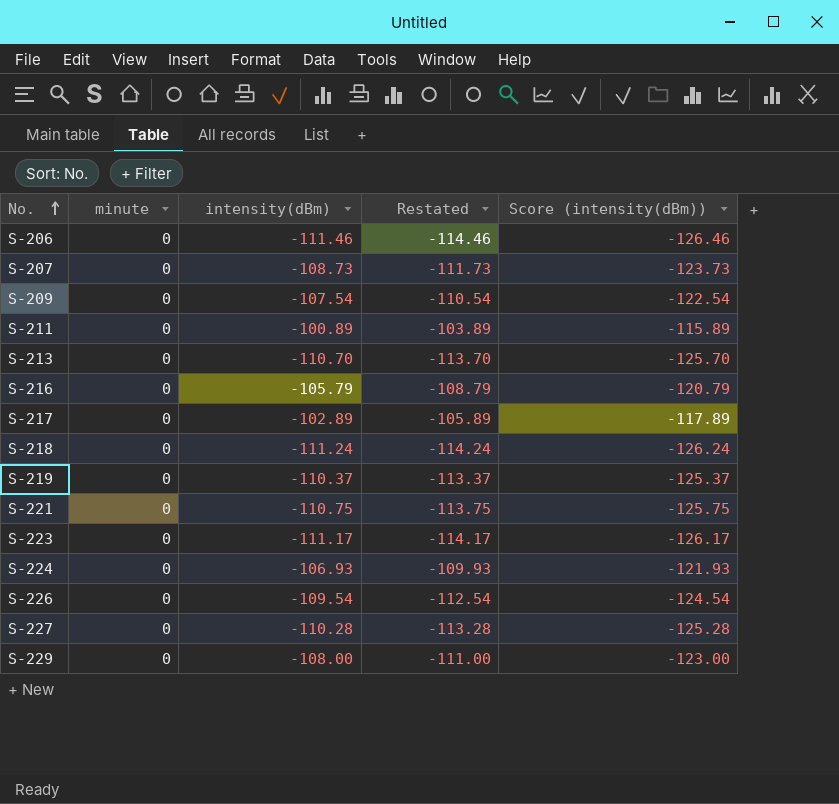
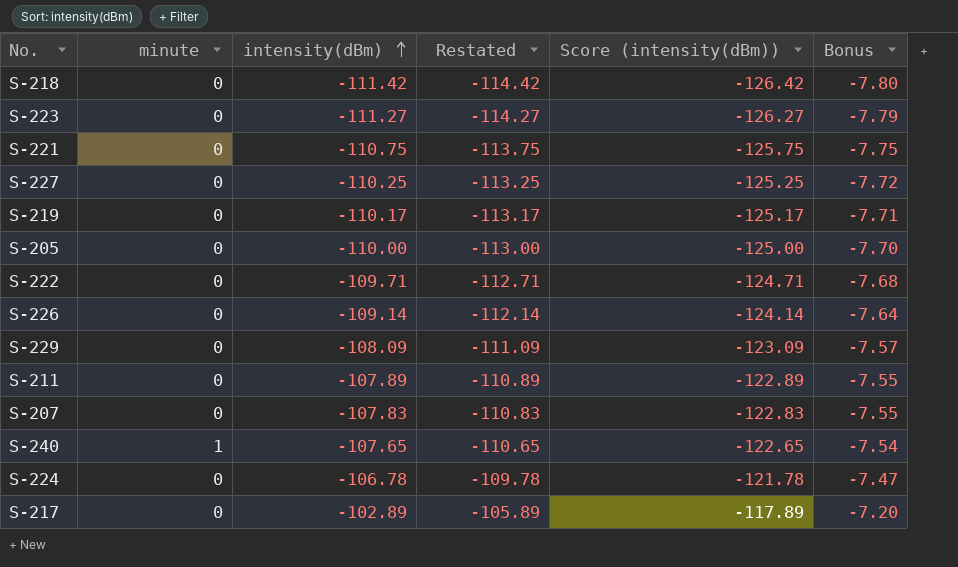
row order: No. ascending -> intensity(dBm) ascending
column Bonus | formula: none -> [intensity(dBm)] * 0.07
row S-206: 0 | -111.46 | -114.46 | -126.46 -> none
row S-209: 0 | -107.54 | -110.54 | -122.54 -> none
row S-213: 0 | -110.70 | -113.70 | -125.70 -> none
row S-216: 0 | -105.79 | -108.79 | -120.79 -> none
S-218 | intensity(dBm): -111.24 -> -111.42
S-218 | Restated: -114.24 -> -114.42
S-218 | Score (intensity(dBm)): -126.24 -> -126.42
S-223 | intensity(dBm): -111.17 -> -111.27
S-223 | Restated: -114.17 -> -114.27
S-223 | Score (intensity(dBm)): -126.17 -> -126.27
S-227 | intensity(dBm): -110.28 -> -110.25
S-227 | Restated: -113.28 -> -113.25
S-227 | Score (intensity(dBm)): -125.28 -> -125.25
S-219 | intensity(dBm): -110.37 -> -110.17
S-219 | Restated: -113.37 -> -113.17
S-219 | Score (intensity(dBm)): -125.37 -> -125.17
row S-205: none -> 0 | -110.00 | -113.00 | -125.00 | -7.70
row S-222: none -> 0 | -109.71 | -112.71 | -124.71 | -7.68
S-226 | intensity(dBm): -109.54 -> -109.14
S-226 | Restated: -112.54 -> -112.14
S-226 | Score (intensity(dBm)): -124.54 -> -124.14
S-229 | intensity(dBm): -108.00 -> -108.09
S-229 | Restated: -111.00 -> -111.09
S-229 | Score (intensity(dBm)): -123.00 -> -123.09
S-211 | intensity(dBm): -100.89 -> -107.89
S-211 | Restated: -103.89 -> -110.89
S-211 | Score (intensity(dBm)): -115.89 -> -122.89
S-207 | intensity(dBm): -108.73 -> -107.83
S-207 | Restated: -111.73 -> -110.83
S-207 | Score (intensity(dBm)): -123.73 -> -122.83
row S-240: none -> 1 | -107.65 | -110.65 | -122.65 | -7.54
S-224 | intensity(dBm): -106.93 -> -106.78
S-224 | Restated: -109.93 -> -109.78
S-224 | Score (intensity(dBm)): -121.93 -> -121.78

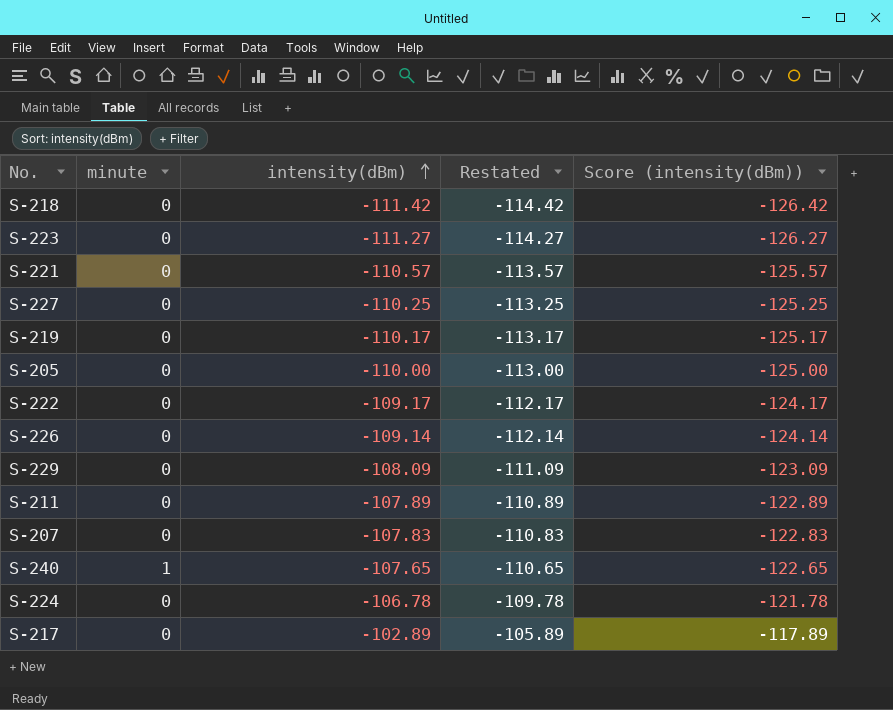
column Bonus | formula: [intensity(dBm)] * 0.07 -> none
S-221 | intensity(dBm): -110.75 -> -110.57
S-221 | Restated: -113.75 -> -113.57
S-221 | Score (intensity(dBm)): -125.75 -> -125.57
S-222 | intensity(dBm): -109.71 -> -109.17
S-222 | Restated: -112.71 -> -112.17
S-222 | Score (intensity(dBm)): -124.71 -> -124.17

